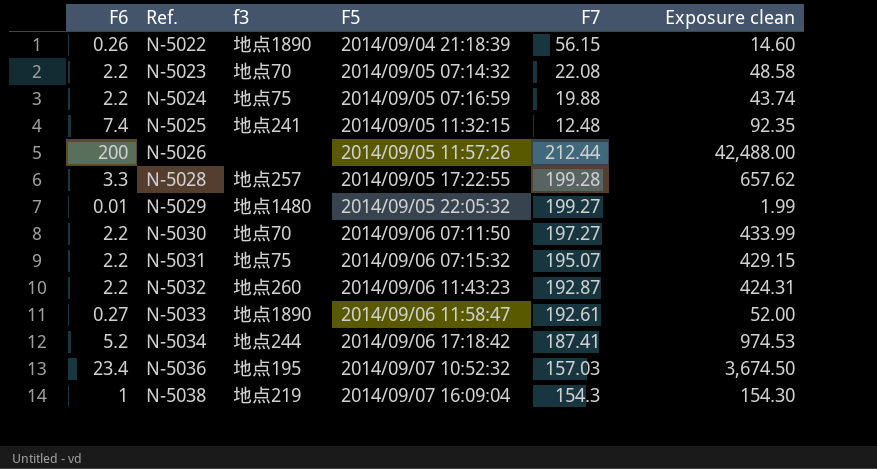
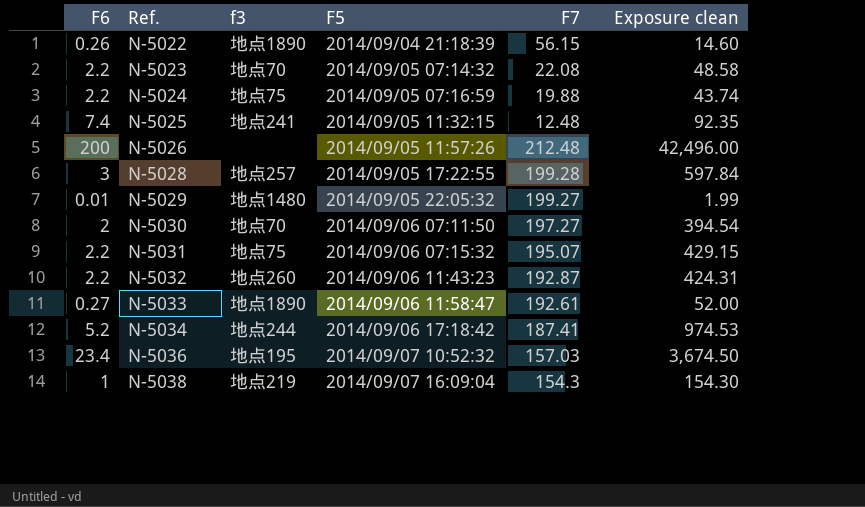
N-5026 | F7: 212.44 -> 212.48
N-5026 | Exposure clean: 42,488.00 -> 42,496.00
N-5028 | F6: 3.3 -> 3
N-5028 | Exposure clean: 657.62 -> 597.84
N-5030 | F6: 2.2 -> 2
N-5030 | Exposure clean: 433.99 -> 394.54

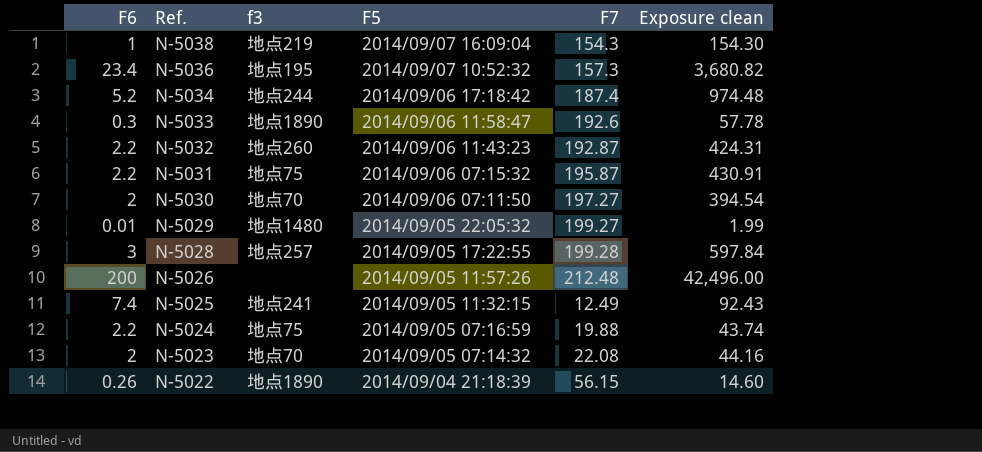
row order: Ref. ascending -> Ref. descending
N-5036 | F7: 157.03 -> 157.3
N-5036 | Exposure clean: 3,674.50 -> 3,680.82
N-5034 | F7: 187.41 -> 187.4
N-5034 | Exposure clean: 974.53 -> 974.48
N-5033 | F6: 0.27 -> 0.3
N-5033 | F7: 192.61 -> 192.6
N-5033 | Exposure clean: 52.00 -> 57.78
N-5031 | F7: 195.07 -> 195.87
N-5031 | Exposure clean: 429.15 -> 430.91
N-5025 | F7: 12.48 -> 12.49
N-5025 | Exposure clean: 92.35 -> 92.43
N-5023 | F6: 2.2 -> 2
N-5023 | Exposure clean: 48.58 -> 44.16

